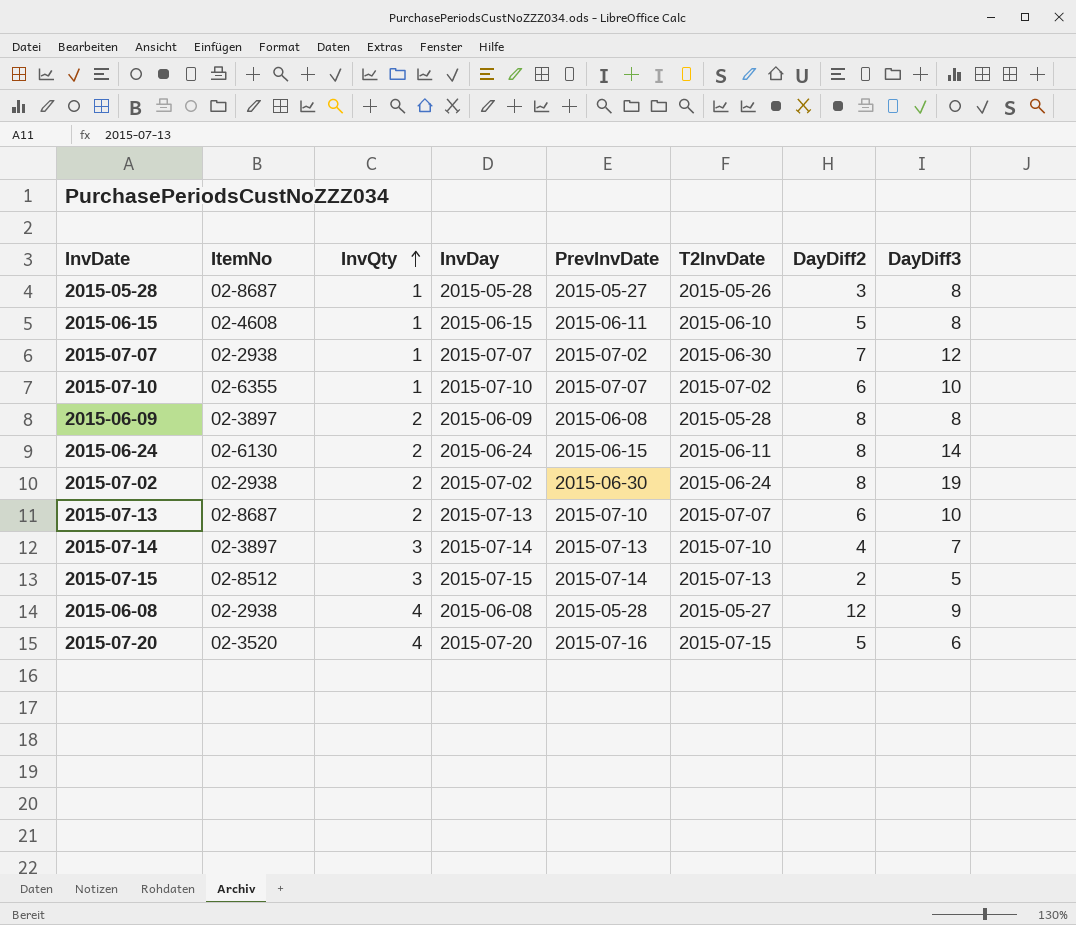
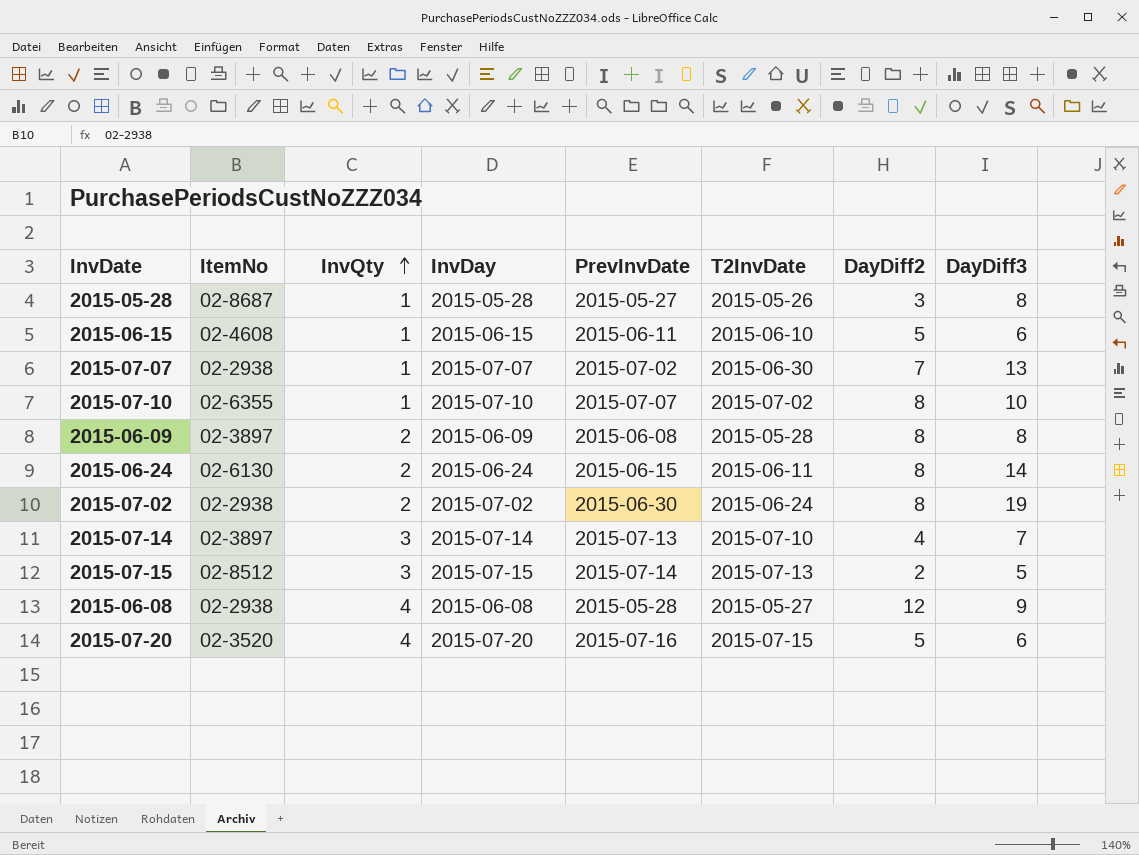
row 2015-07-13: 02-8687 | 2 | 2015-07-13 | 2015-07-10 | 2015-07-07 | 6 | 10 -> none
2015-06-15 | DayDiff3: 8 -> 6
2015-07-07 | DayDiff3: 12 -> 13
2015-07-10 | DayDiff2: 6 -> 8

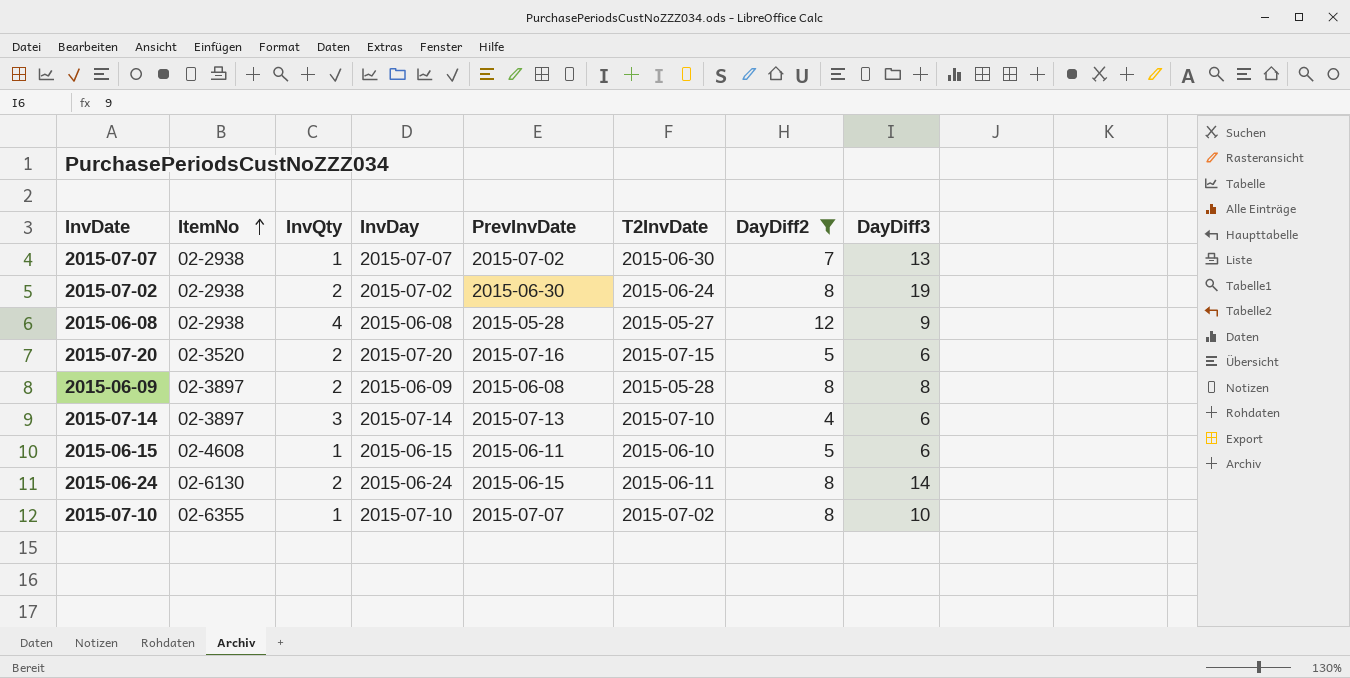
filter: none -> DayDiff2 >= 4
row order: InvQty ascending -> ItemNo ascending
2015-07-20 | InvQty: 4 -> 2
2015-07-14 | DayDiff3: 7 -> 6

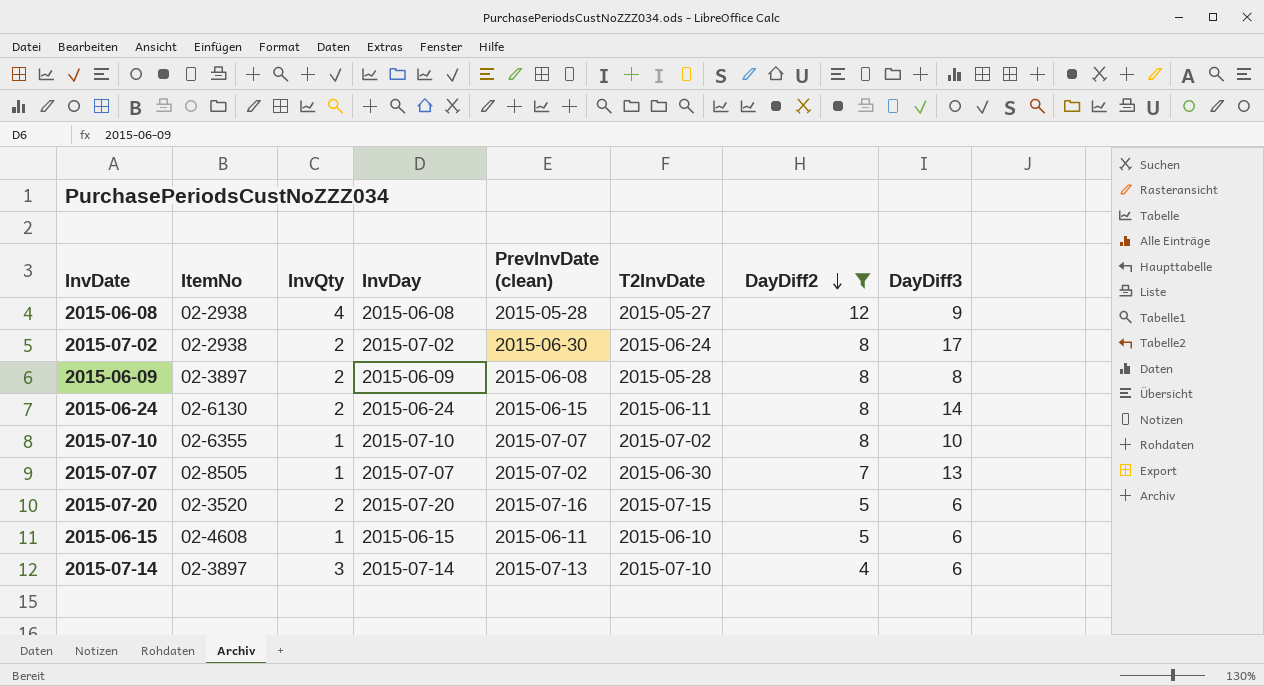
row order: ItemNo ascending -> DayDiff2 descending
column name: PrevInvDate -> PrevInvDate (clean)
2015-07-02 | DayDiff3: 19 -> 17
2015-07-07 | ItemNo: 02-2938 -> 02-8505

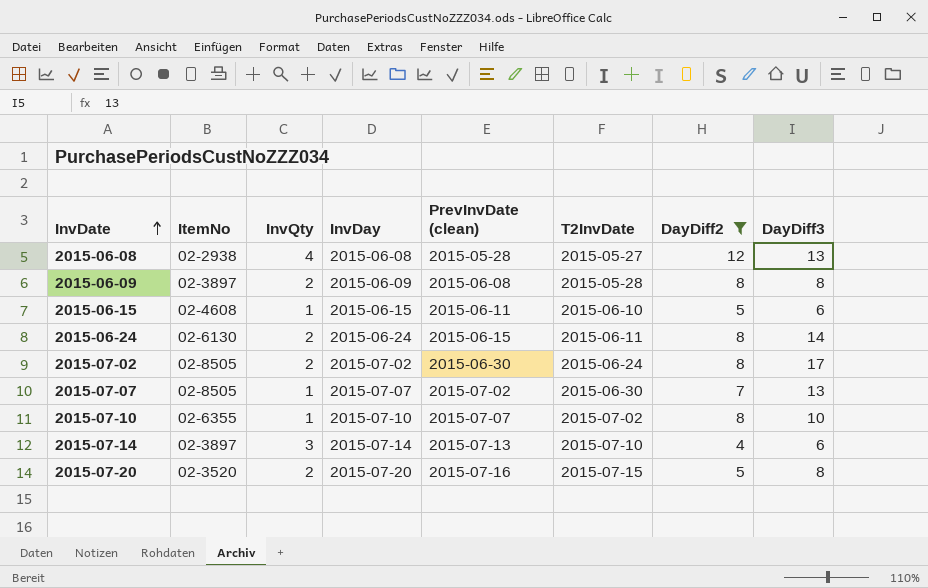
row order: DayDiff2 descending -> InvDate ascending
2015-06-08 | DayDiff3: 9 -> 13
2015-07-02 | ItemNo: 02-2938 -> 02-8505
2015-07-20 | DayDiff3: 6 -> 8

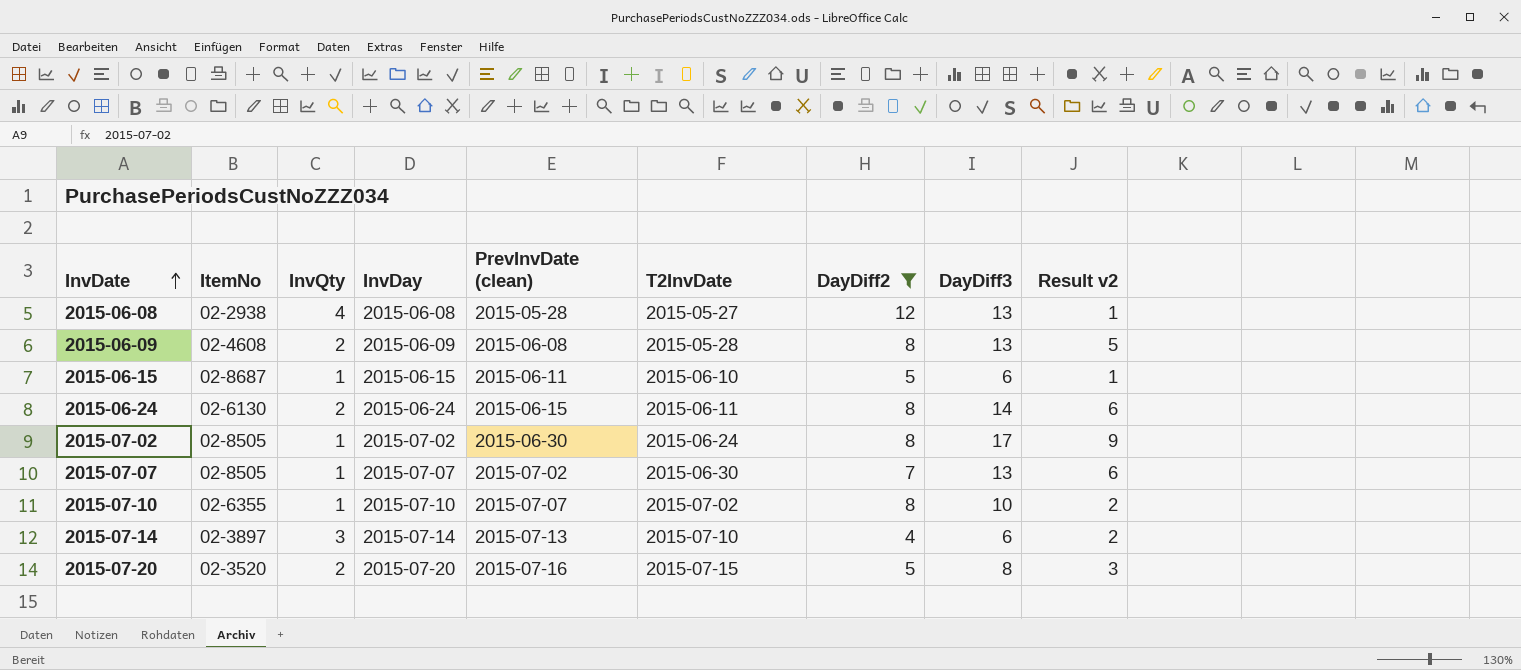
column Result v2 | formula: none -> [DayDiff3] - [DayDiff2]
2015-06-09 | ItemNo: 02-3897 -> 02-4608
2015-06-09 | DayDiff3: 8 -> 13
2015-06-15 | ItemNo: 02-4608 -> 02-8687
2015-07-02 | InvQty: 2 -> 1

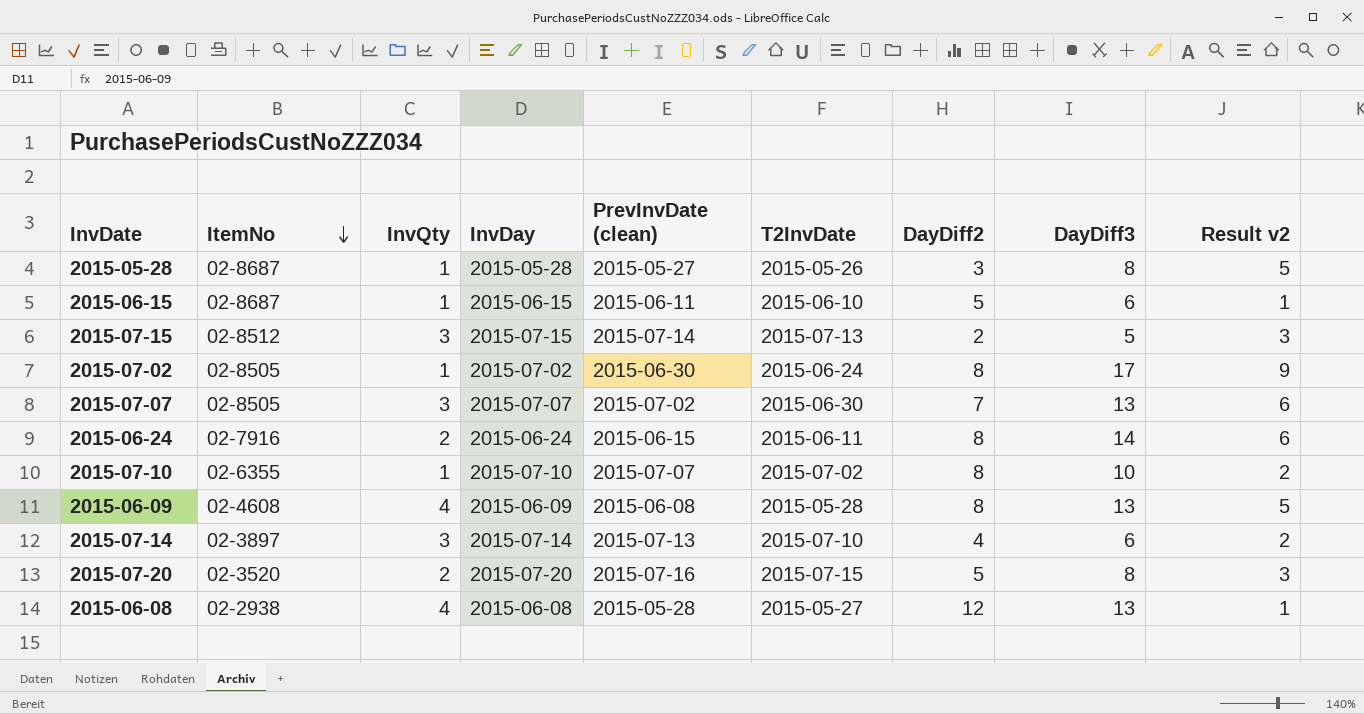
filter: DayDiff2 >= 4 -> none
row order: InvDate ascending -> ItemNo descending
2015-07-07 | InvQty: 1 -> 3
2015-06-24 | ItemNo: 02-6130 -> 02-7916
2015-06-09 | InvQty: 2 -> 4

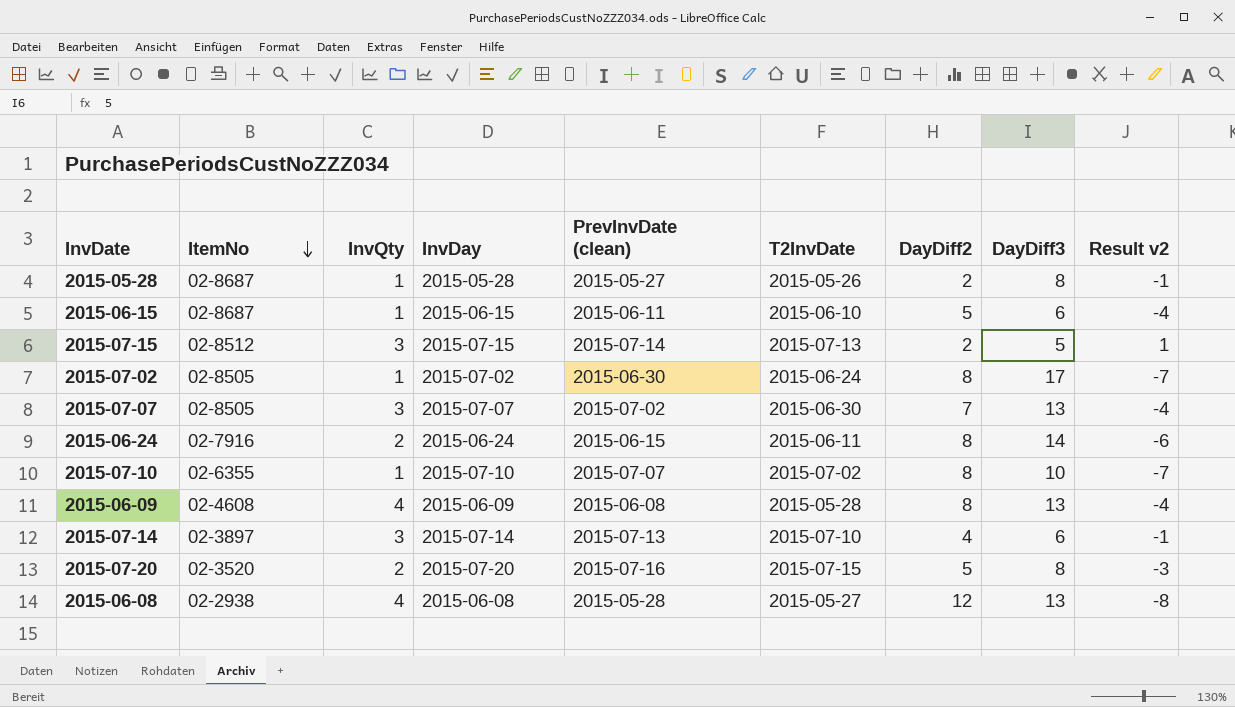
column Result v2 | formula: [DayDiff3] - [DayDiff2] -> [InvQty] - [DayDiff2]
2015-05-28 | DayDiff2: 3 -> 2

